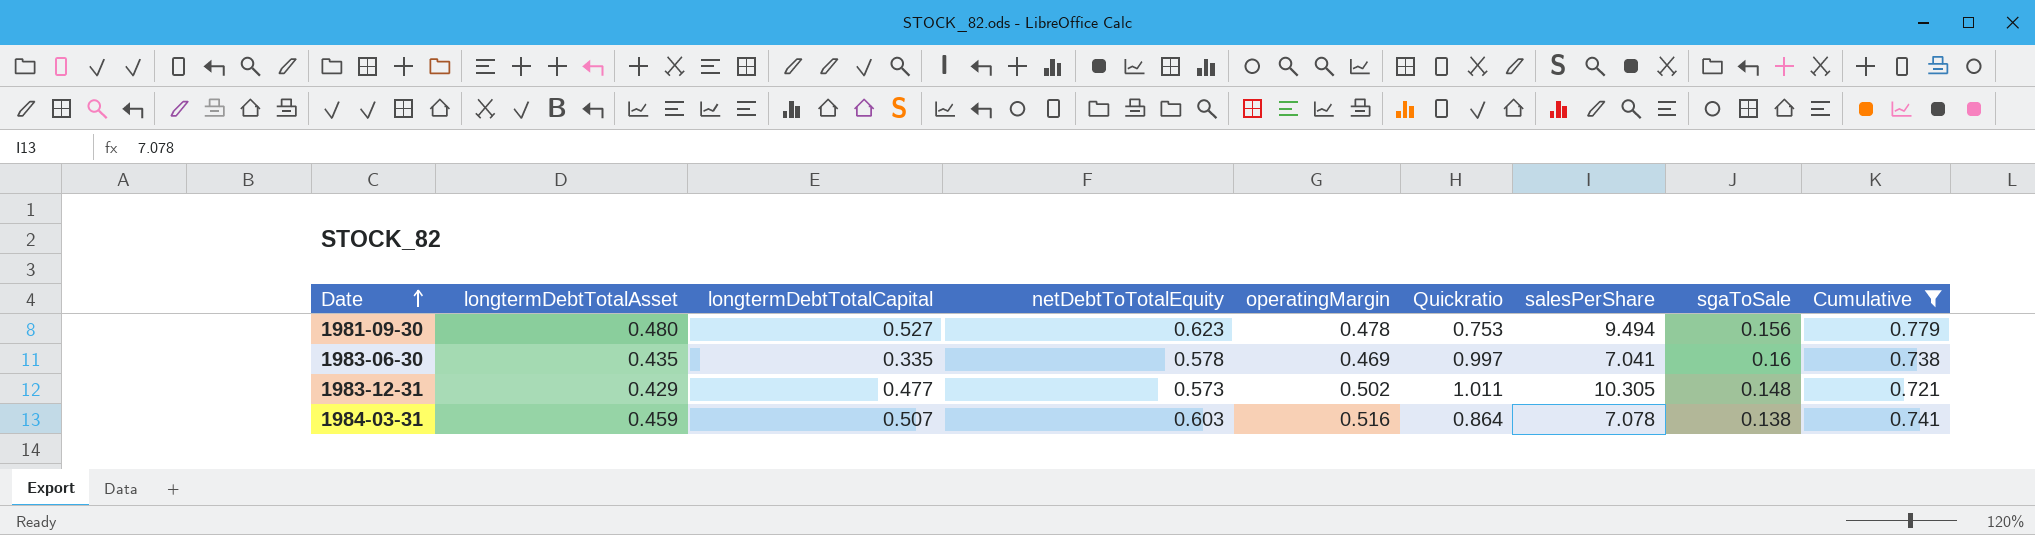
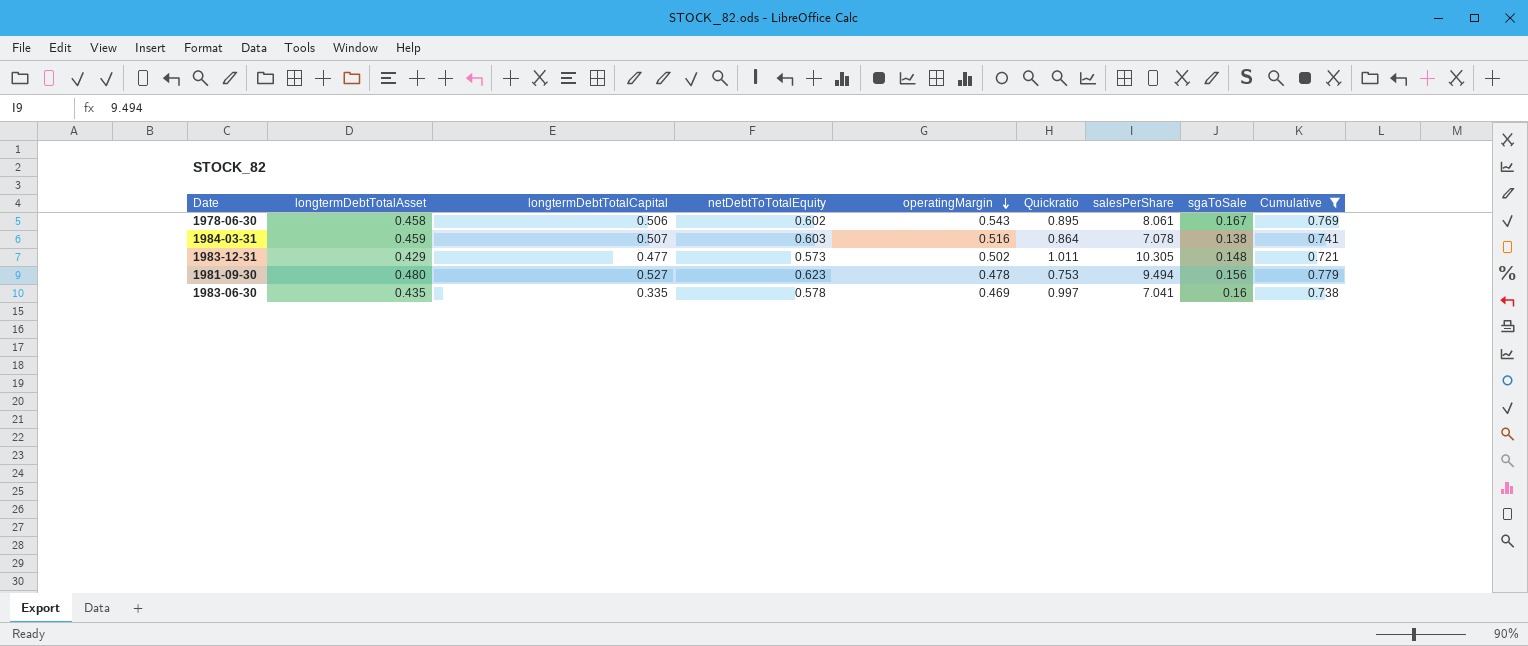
row order: Date ascending -> operatingMargin descending
row 1978-06-30: none -> 0.458 | 0.506 | 0.602 | 0.543 | 0.895 | 8.061 | 0.167 | 0.769

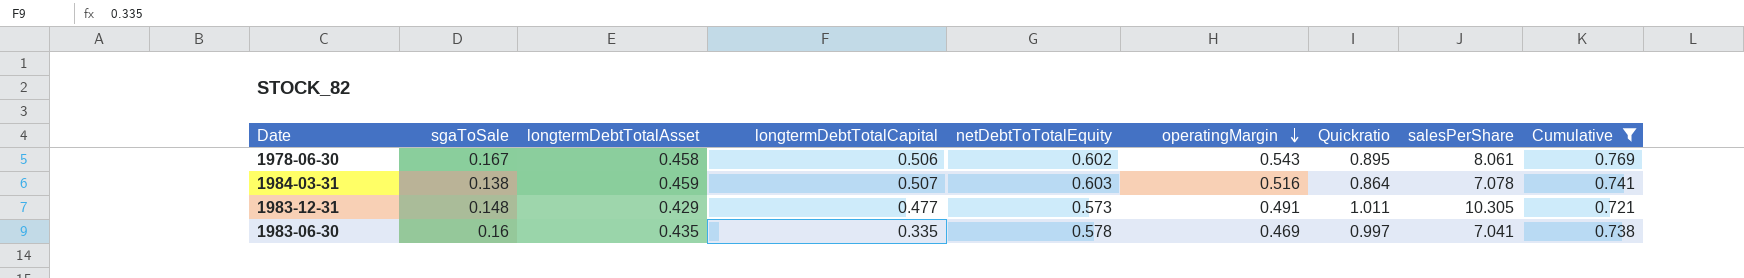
column sgaToSale | position: 8 -> 2
row 1981-09-30: 0.480 | 0.527 | 0.623 | 0.478 | 0.753 | 9.494 | 0.156 | 0.779 -> none
1983-12-31 | operatingMargin: 0.502 -> 0.491

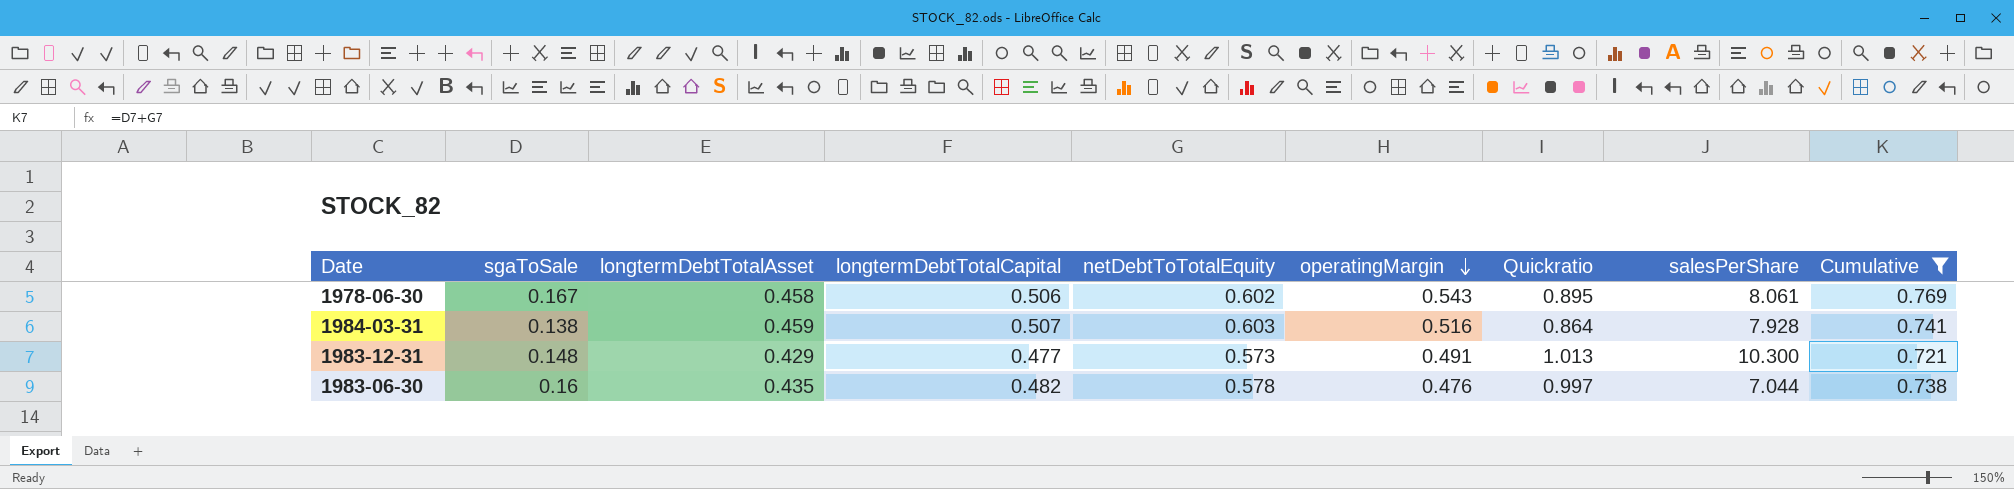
1984-03-31 | salesPerShare: 7.078 -> 7.928
1983-12-31 | Quickratio: 1.011 -> 1.013
1983-12-31 | salesPerShare: 10.305 -> 10.300
1983-06-30 | longtermDebtTotalCapital: 0.335 -> 0.482
1983-06-30 | operatingMargin: 0.469 -> 0.476
1983-06-30 | salesPerShare: 7.041 -> 7.044

